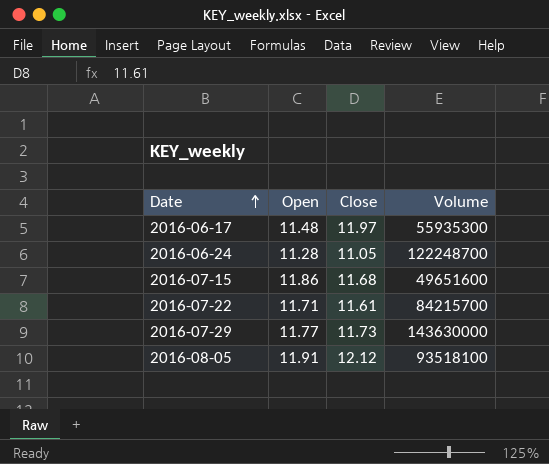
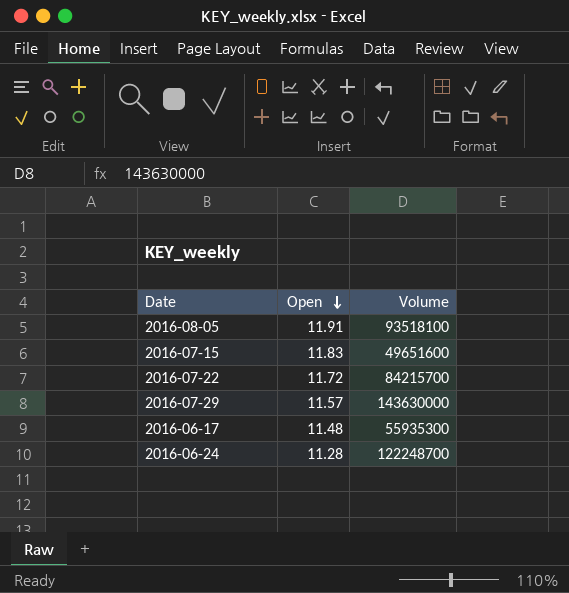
row order: Date ascending -> Open descending
column Close | position: 3 -> none
2016-07-15 | Open: 11.86 -> 11.83
2016-07-22 | Open: 11.71 -> 11.72
2016-07-29 | Open: 11.77 -> 11.57

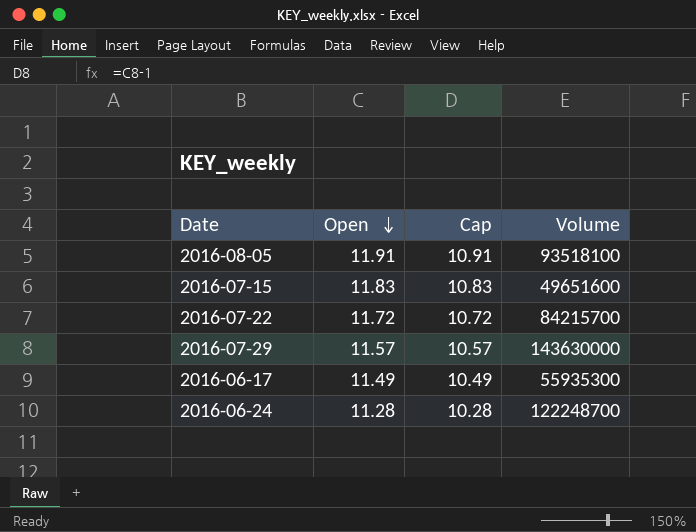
column Cap | formula: none -> [Open] - 1
2016-06-17 | Open: 11.48 -> 11.49

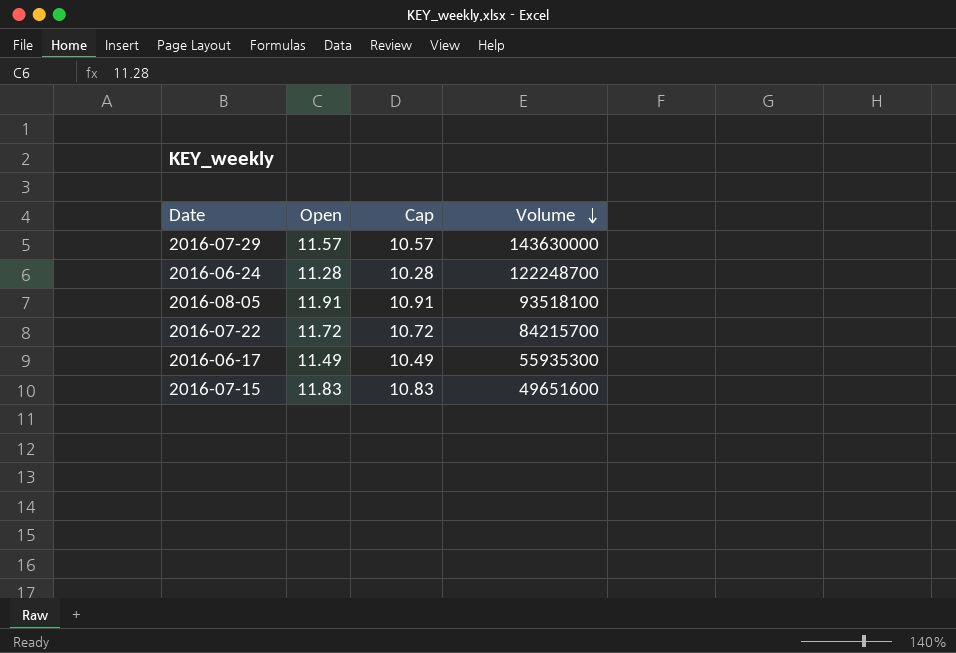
row order: Open descending -> Volume descending

